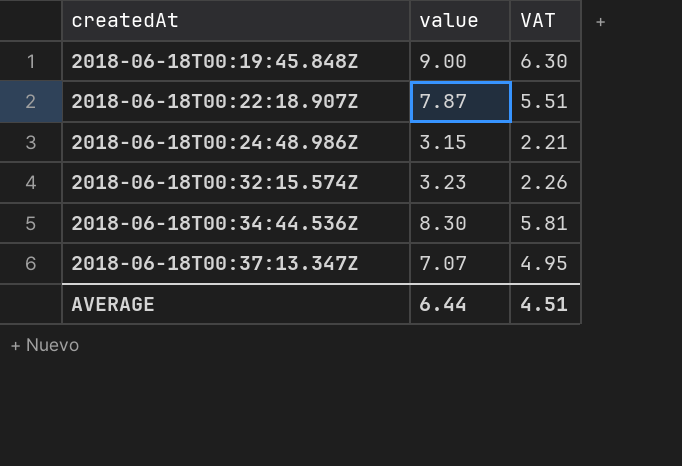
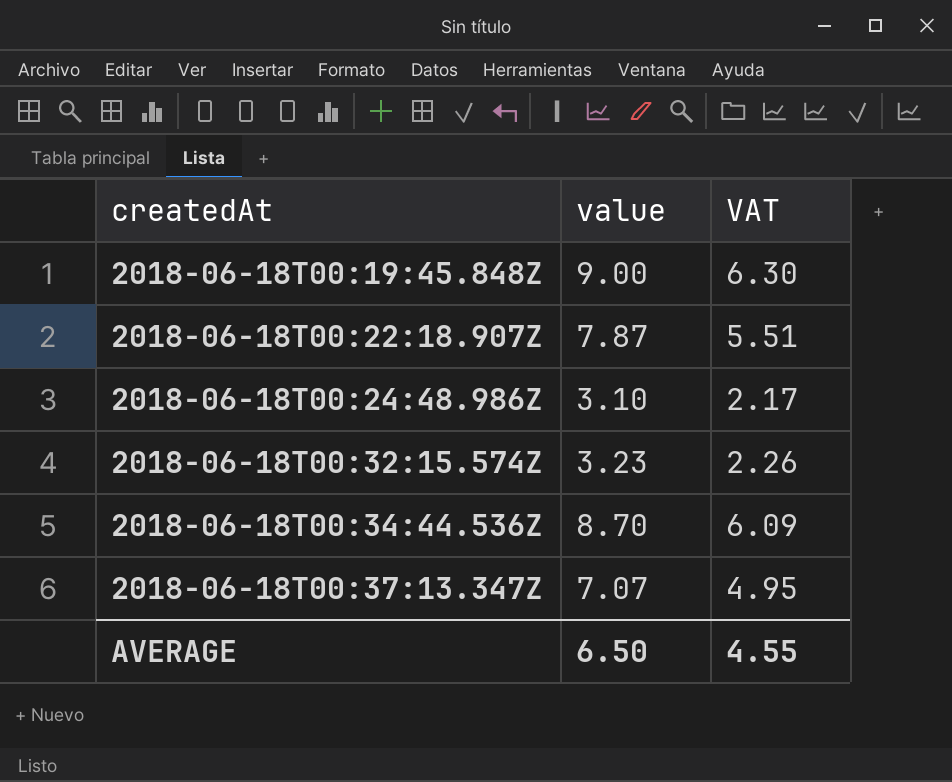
2018-06-18T00:24:48.986Z | value: 3.15 -> 3.10
2018-06-18T00:24:48.986Z | VAT: 2.21 -> 2.17
2018-06-18T00:34:44.536Z | value: 8.30 -> 8.70
2018-06-18T00:34:44.536Z | VAT: 5.81 -> 6.09
AVERAGE | value: 6.44 -> 6.50
AVERAGE | VAT: 4.51 -> 4.55

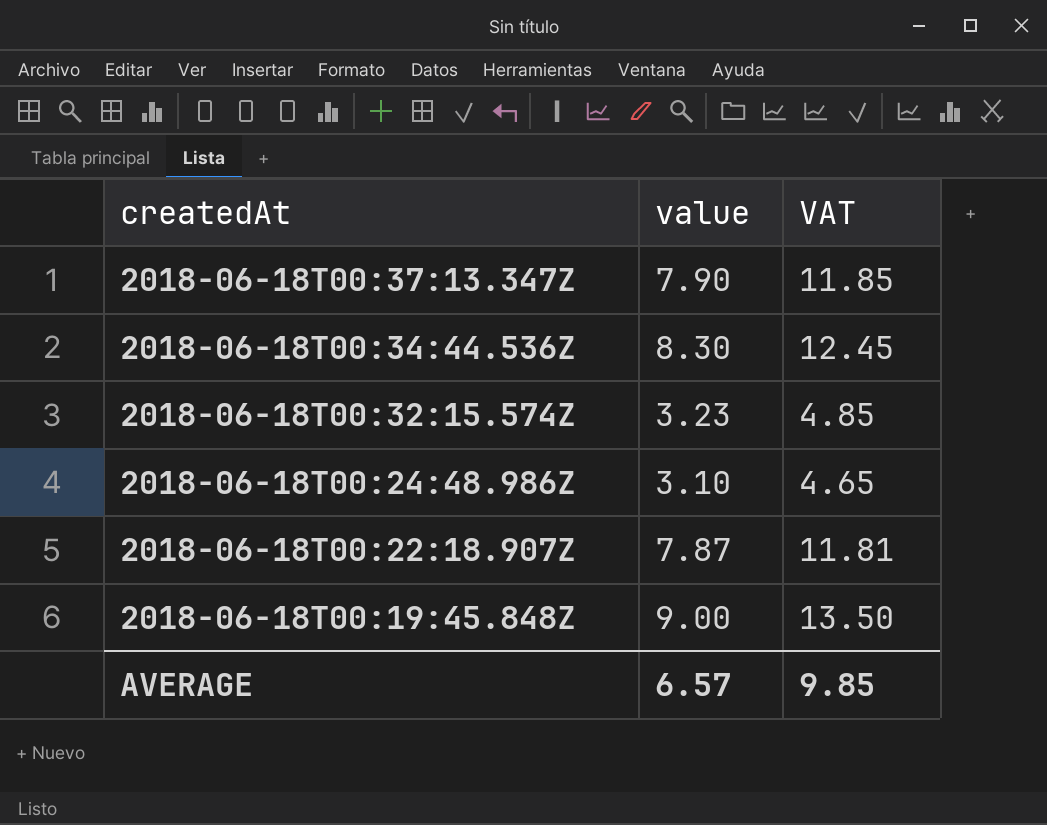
row order: createdAt ascending -> createdAt descending
column VAT | formula: [value] * 0.7 -> [value] * 1.5
2018-06-18T00:37:13.347Z | value: 7.07 -> 7.90
2018-06-18T00:34:44.536Z | value: 8.70 -> 8.30
AVERAGE | value: 6.50 -> 6.57
AVERAGE | VAT: 4.55 -> 9.85

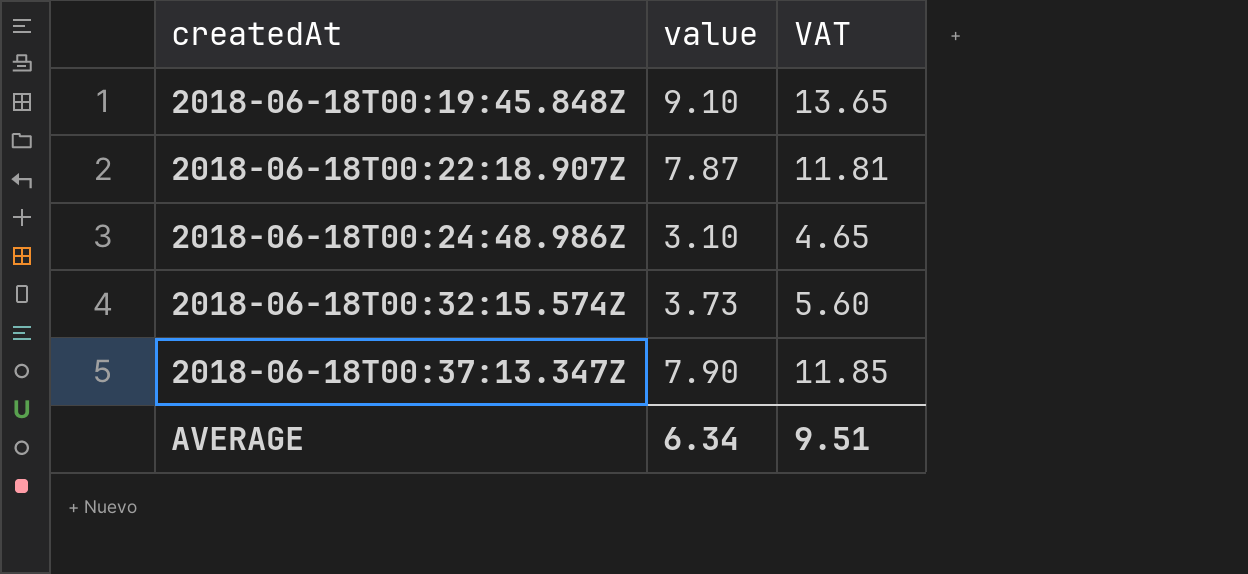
row order: createdAt descending -> createdAt ascending
row 2018-06-18T00:34:44.536Z: 8.30 | 12.45 -> none
2018-06-18T00:19:45.848Z | value: 9.00 -> 9.10
2018-06-18T00:19:45.848Z | VAT: 13.50 -> 13.65
2018-06-18T00:32:15.574Z | value: 3.23 -> 3.73
2018-06-18T00:32:15.574Z | VAT: 4.85 -> 5.60
AVERAGE | value: 6.57 -> 6.34
AVERAGE | VAT: 9.85 -> 9.51

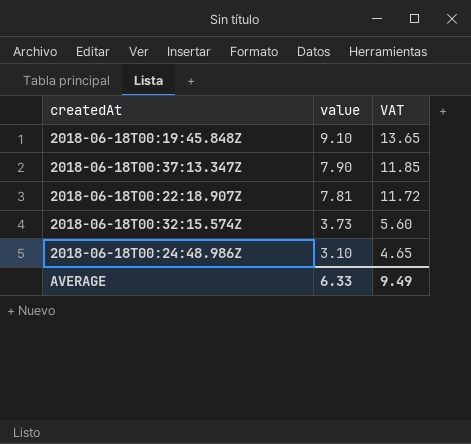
row order: createdAt ascending -> value descending
2018-06-18T00:22:18.907Z | value: 7.87 -> 7.81
2018-06-18T00:22:18.907Z | VAT: 11.81 -> 11.72
AVERAGE | value: 6.34 -> 6.33
AVERAGE | VAT: 9.51 -> 9.49

